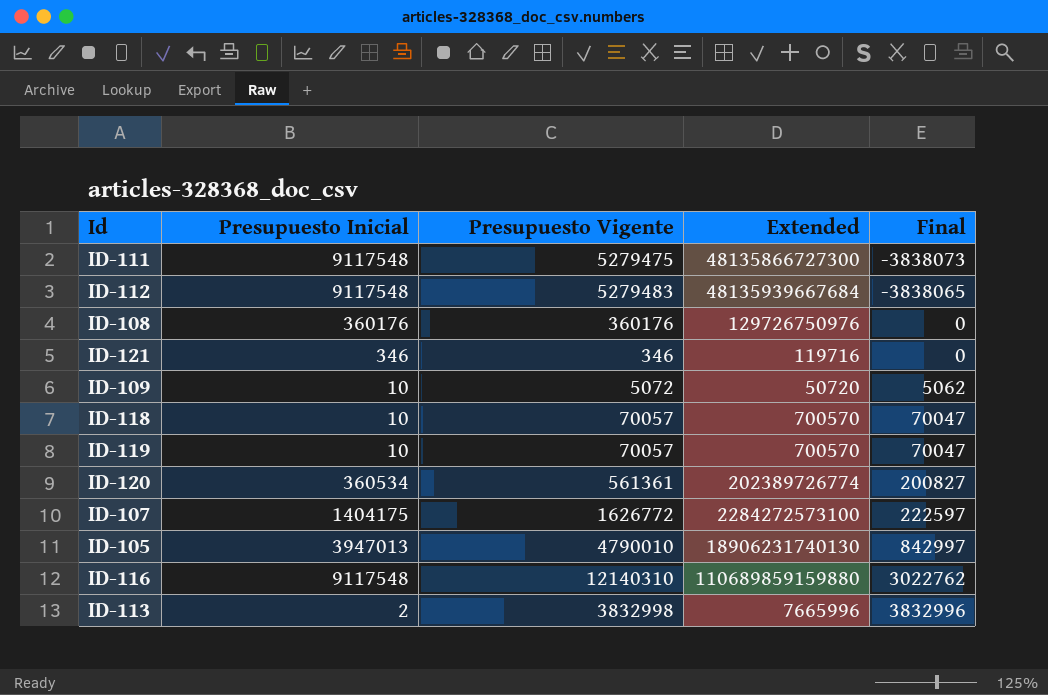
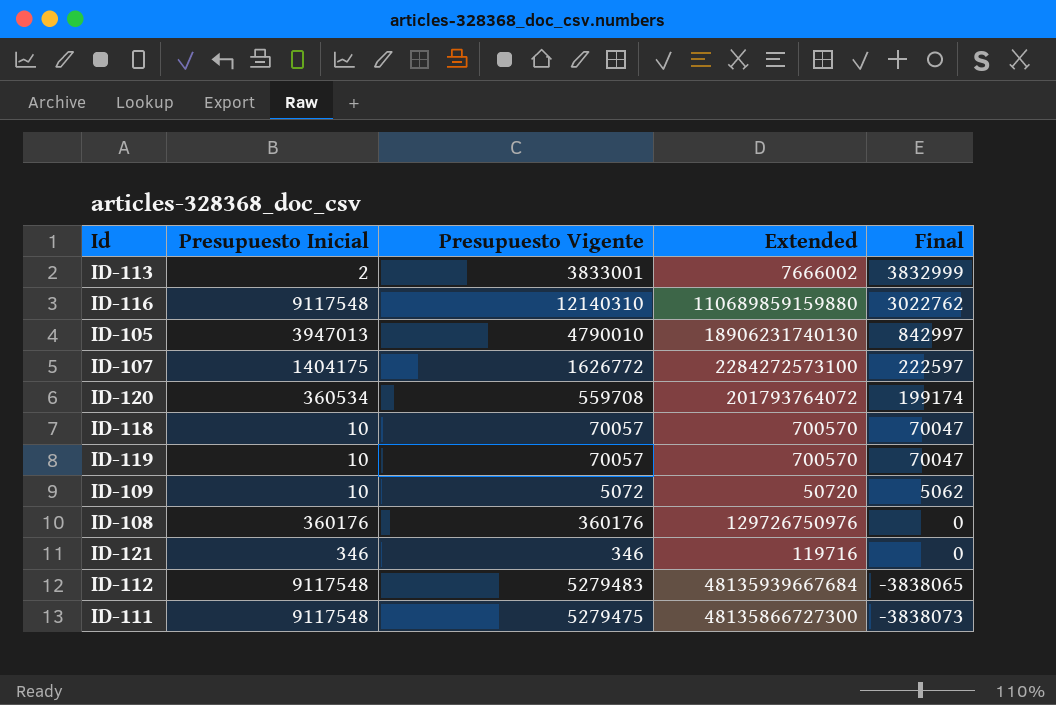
row order: Final ascending -> Final descending
ID-113 | Presupuesto Vigente: 3832998 -> 3833001
ID-113 | Extended: 7665996 -> 7666002
ID-113 | Final: 3832996 -> 3832999
ID-120 | Presupuesto Vigente: 561361 -> 559708
ID-120 | Extended: 202389726774 -> 201793764072
ID-120 | Final: 200827 -> 199174

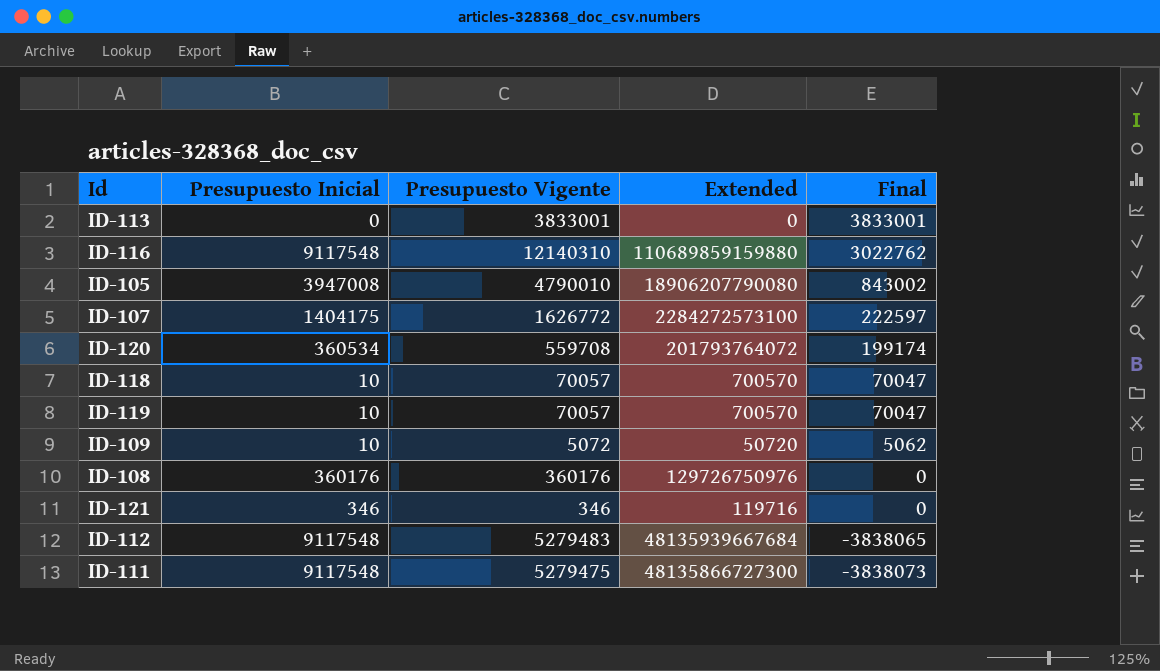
ID-113 | Presupuesto Inicial: 2 -> 0
ID-113 | Extended: 7666002 -> 0
ID-113 | Final: 3832999 -> 3833001
ID-105 | Presupuesto Inicial: 3947013 -> 3947008
ID-105 | Extended: 18906231740130 -> 18906207790080
ID-105 | Final: 842997 -> 843002

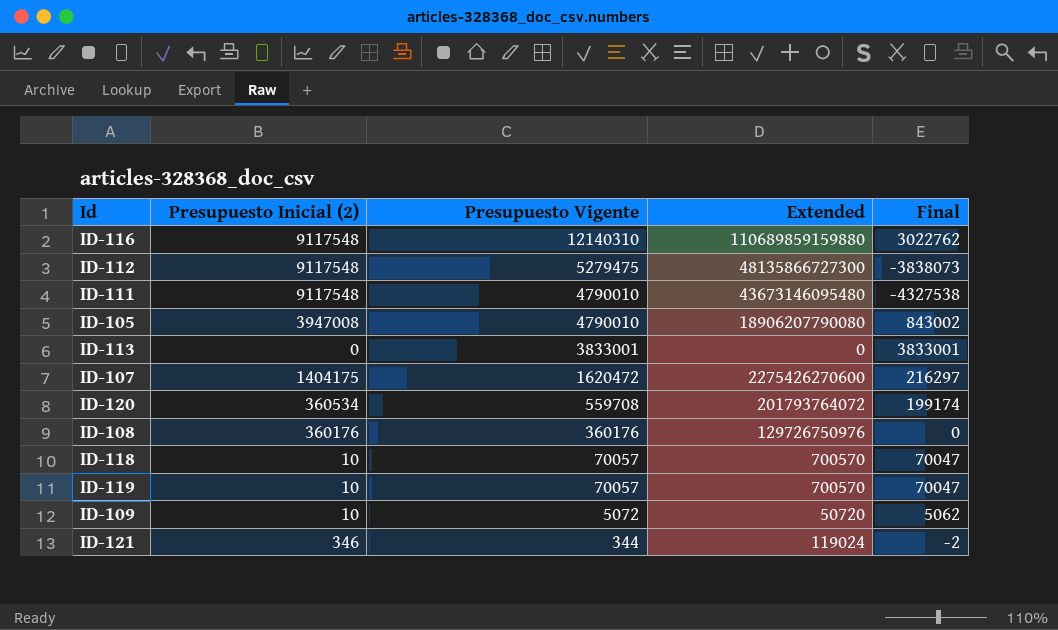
row order: Final descending -> Presupuesto Vigente descending
column name: Presupuesto Inicial -> Presupuesto Inicial (2)
ID-112 | Presupuesto Vigente: 5279483 -> 5279475
ID-112 | Extended: 48135939667684 -> 48135866727300
ID-112 | Final: -3838065 -> -3838073
ID-111 | Presupuesto Vigente: 5279475 -> 4790010
ID-111 | Extended: 48135866727300 -> 43673146095480
ID-111 | Final: -3838073 -> -4327538
ID-107 | Presupuesto Vigente: 1626772 -> 1620472
ID-107 | Extended: 2284272573100 -> 2275426270600
ID-107 | Final: 222597 -> 216297
ID-121 | Presupuesto Vigente: 346 -> 344
ID-121 | Extended: 119716 -> 119024
ID-121 | Final: 0 -> -2

